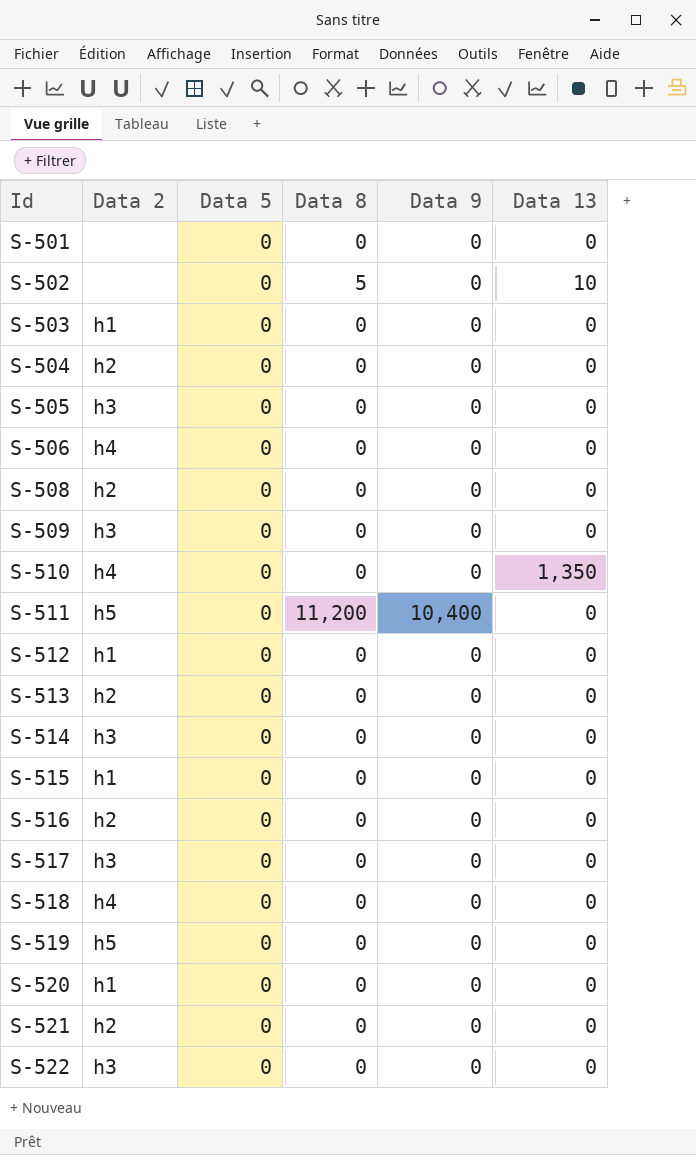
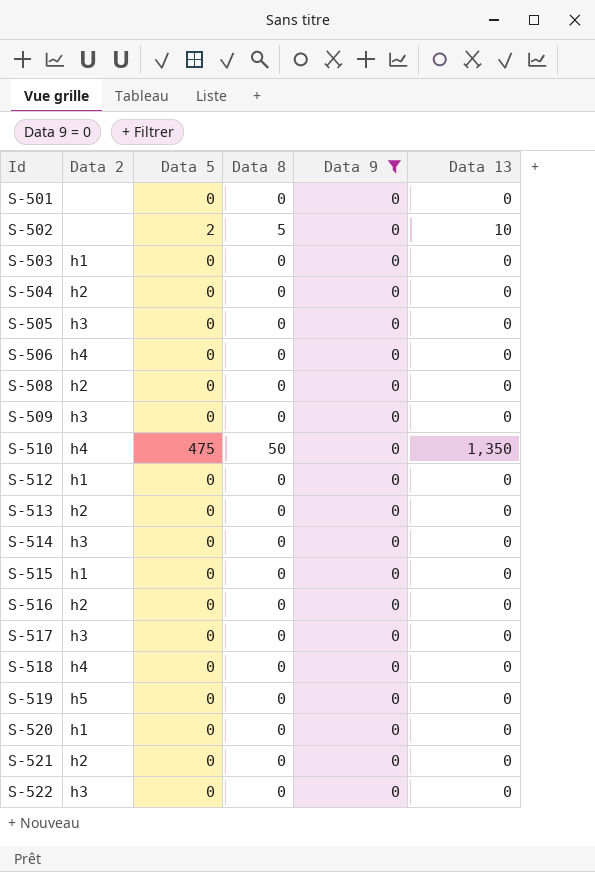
filter: none -> Data 9 = 0
S-502 | Data 5: 0 -> 2
S-510 | Data 5: 0 -> 475
S-510 | Data 8: 0 -> 50

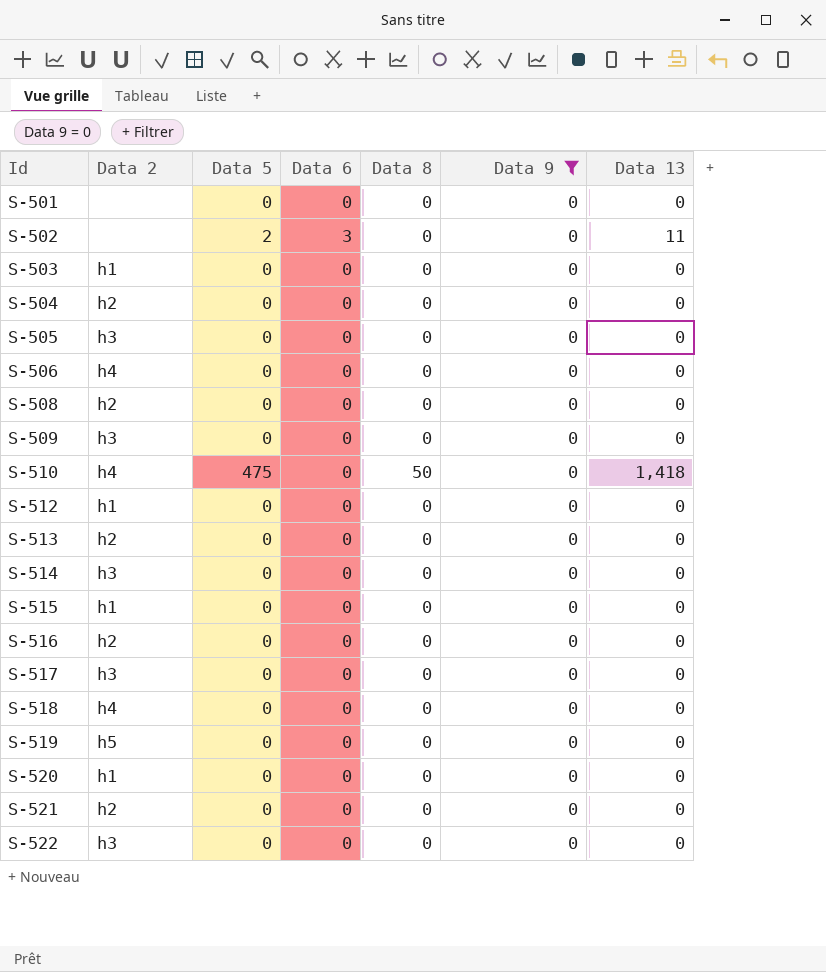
column Data 6 | position: none -> 4
S-502 | Data 8: 5 -> 0
S-502 | Data 13: 10 -> 11
S-510 | Data 13: 1,350 -> 1,418

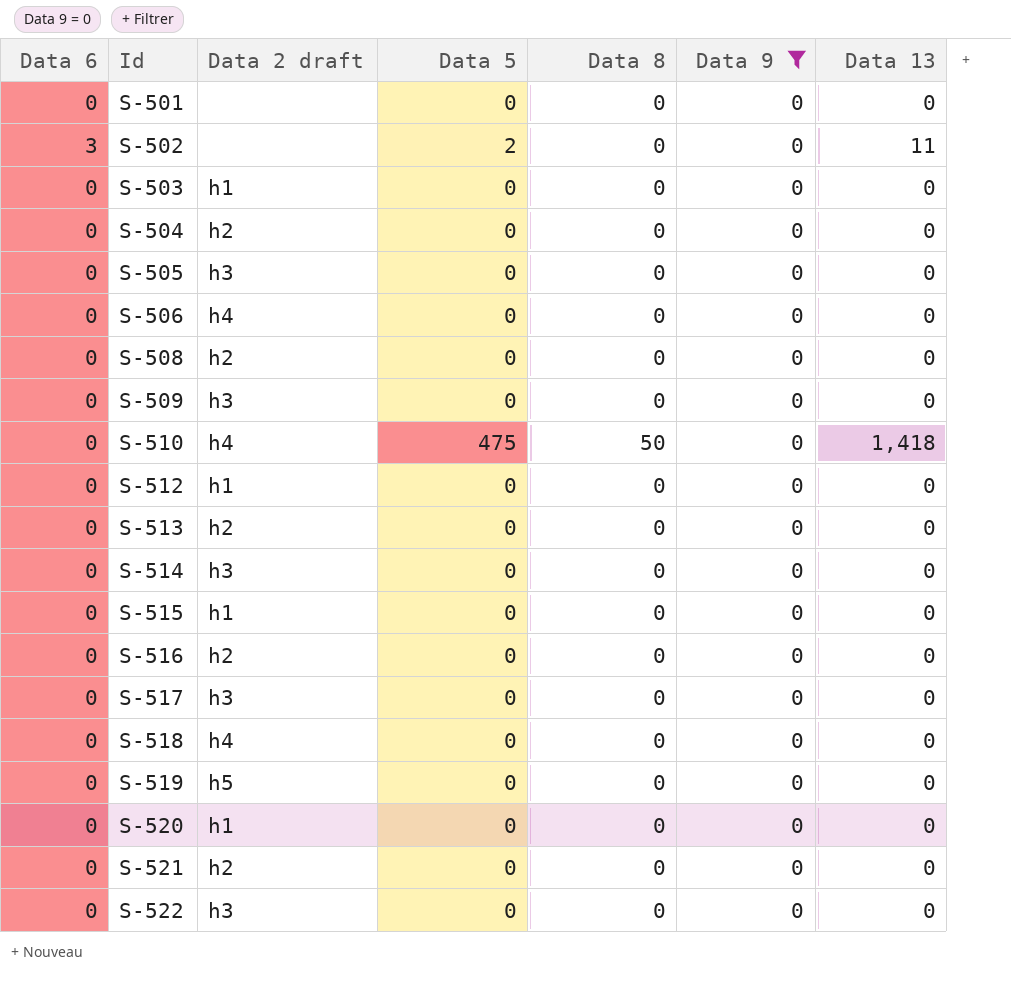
column Data 6 | position: 4 -> 1
column name: Data 2 -> Data 2 draft

